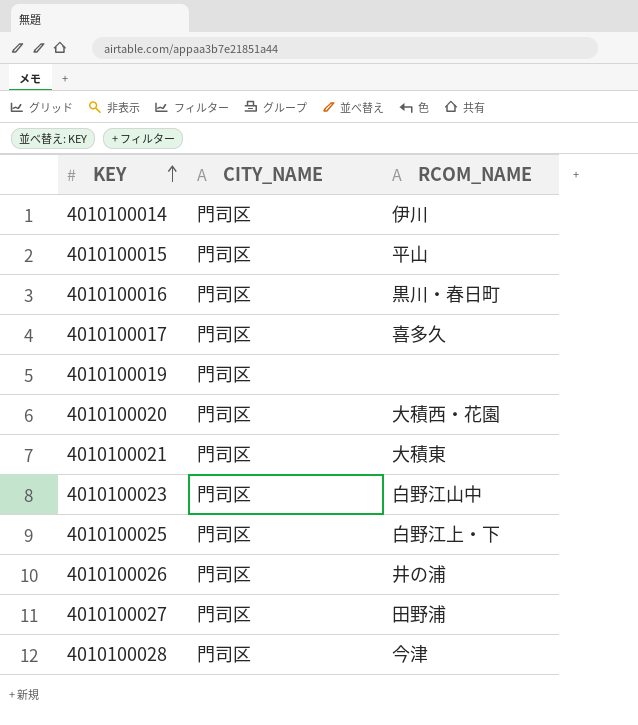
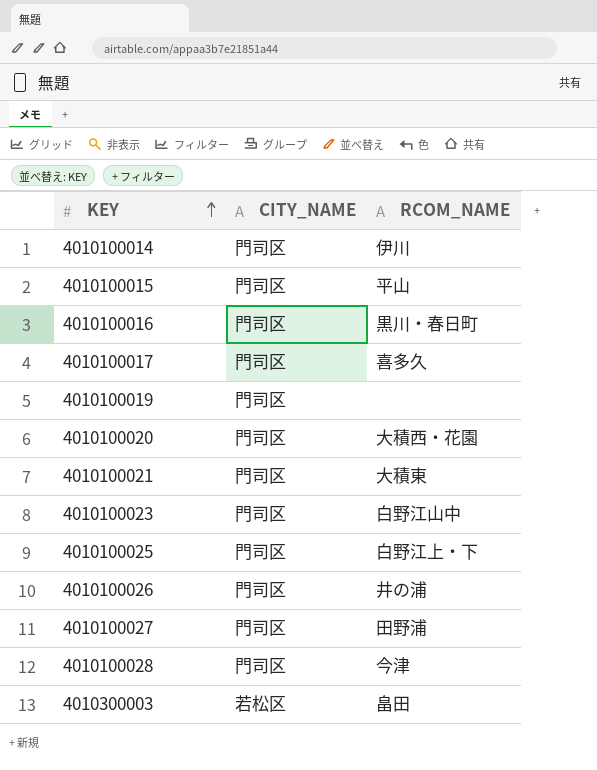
row 4010300003: none -> 若松区 | 畠田

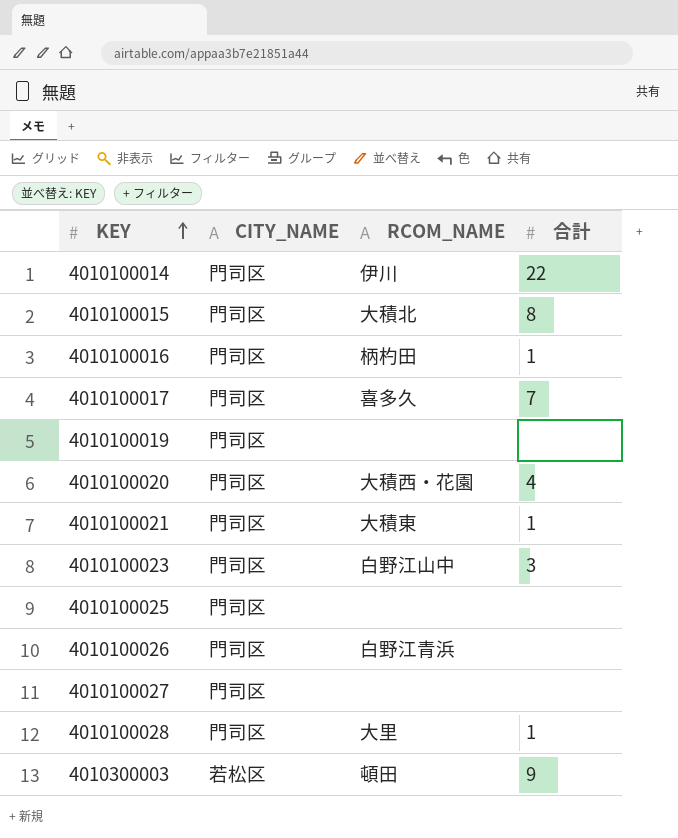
column 合計 | position: none -> 4
4010100015 | RCOM_NAME: 平山 -> 大積北
4010100016 | RCOM_NAME: 黒川・春日町 -> 柄杓田
4010100025 | RCOM_NAME: 白野江上・下 -> none
4010100026 | RCOM_NAME: 井の浦 -> 白野江青浜
4010100027 | RCOM_NAME: 田野浦 -> none
4010100028 | RCOM_NAME: 今津 -> 大里
4010300003 | RCOM_NAME: 畠田 -> 頓田

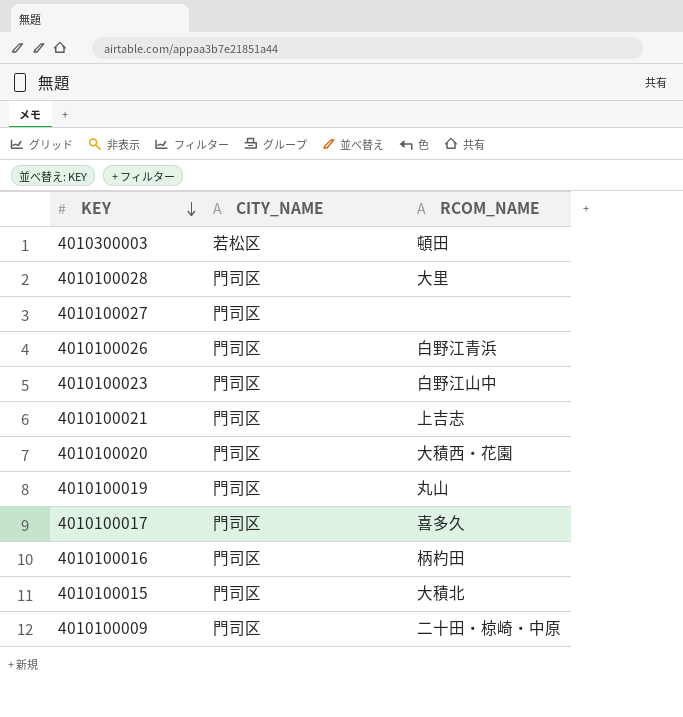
row order: KEY ascending -> KEY descending
column 合計 | position: 4 -> none
row 4010100014: 門司区 | 伊川 | 22 -> none
row 4010100025: 門司区 | none | none -> none
4010100021 | RCOM_NAME: 大積東 -> 上吉志
4010100019 | RCOM_NAME: none -> 丸山
row 4010100009: none -> 門司区 | 二十田・椋崎・中原

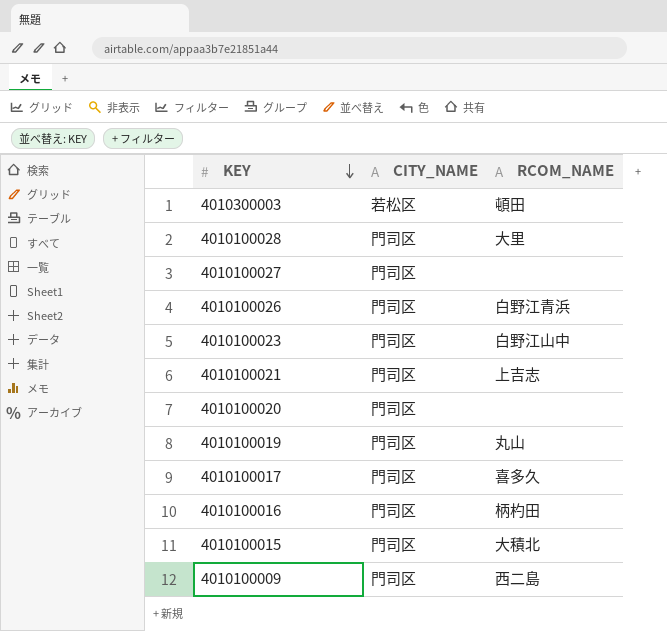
4010100020 | RCOM_NAME: 大積西・花園 -> none
4010100009 | RCOM_NAME: 二十田・椋崎・中原 -> 西二島

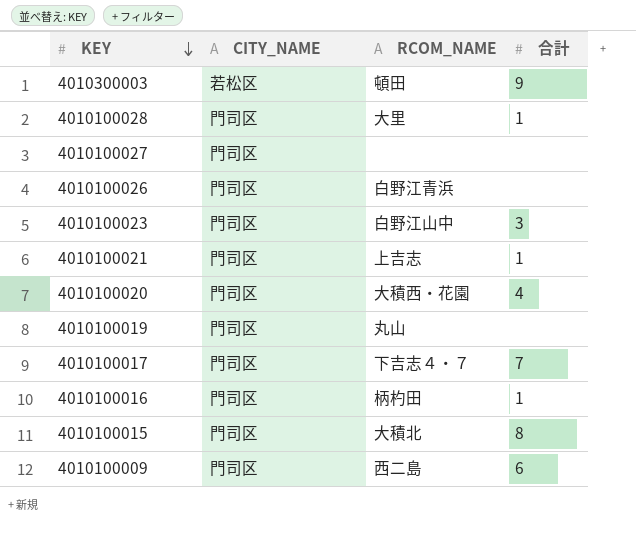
column 合計 | position: none -> 4
4010100020 | RCOM_NAME: none -> 大積西・花園
4010100017 | RCOM_NAME: 喜多久 -> 下吉志４・７

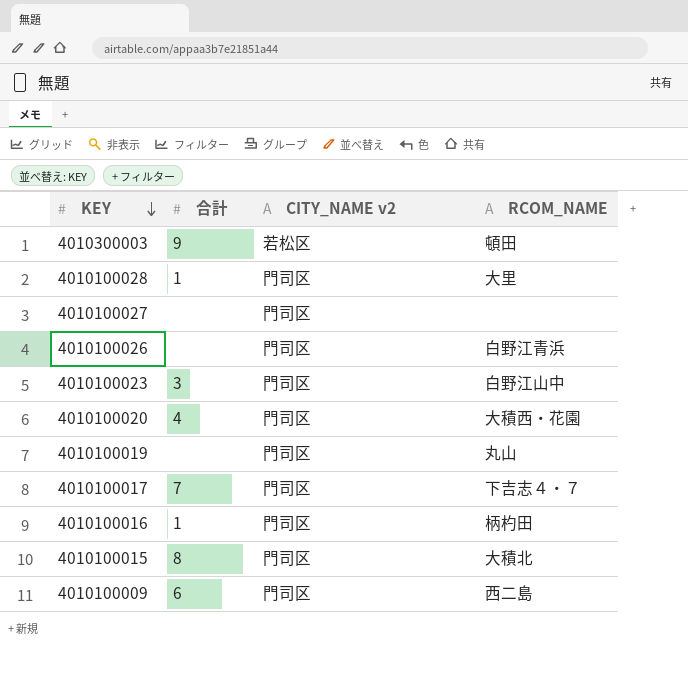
column 合計 | position: 4 -> 2
column name: CITY_NAME -> CITY_NAME v2
row 4010100021: 門司区 | 上吉志 | 1 -> none

